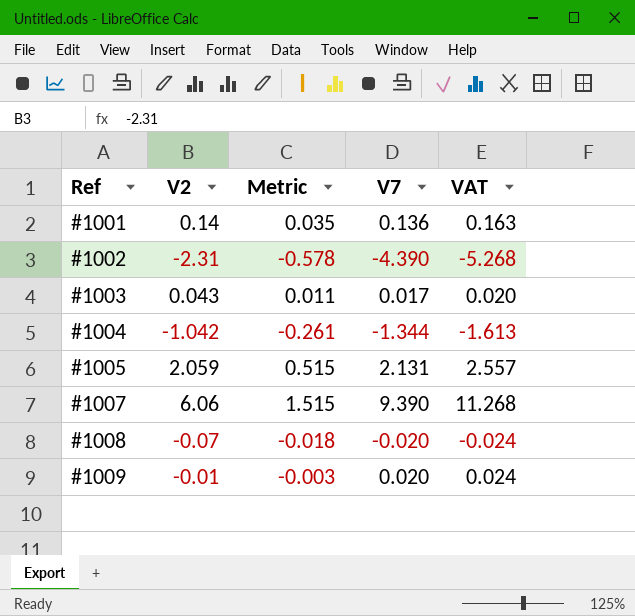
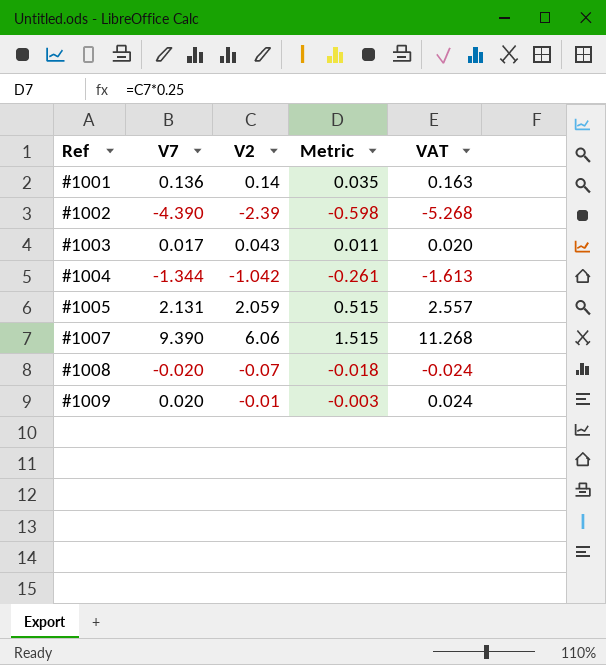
column V7 | position: 4 -> 2
#1002 | V2: -2.31 -> -2.39
#1002 | Metric: -0.578 -> -0.598

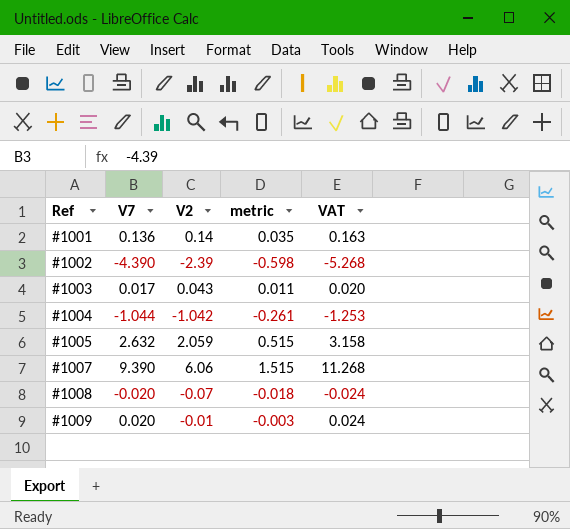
column name: Metric -> metric
#1004 | V7: -1.344 -> -1.044
#1004 | VAT: -1.613 -> -1.253
#1005 | V7: 2.131 -> 2.632
#1005 | VAT: 2.557 -> 3.158

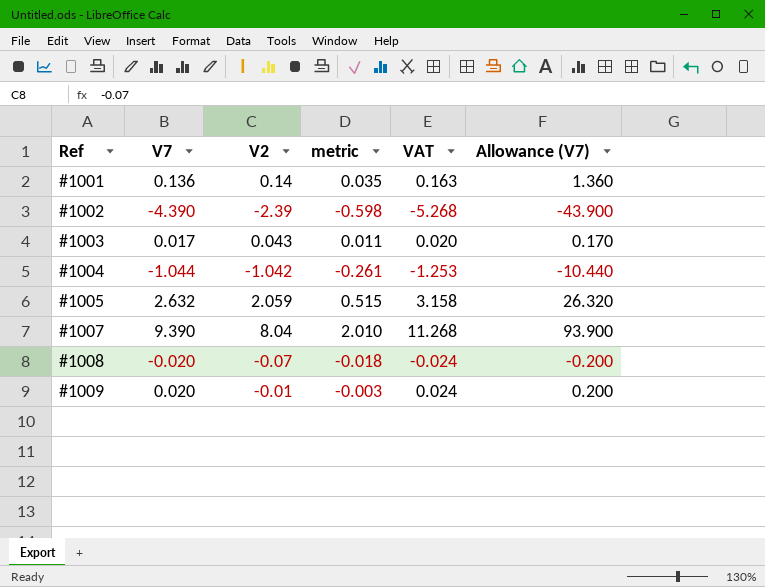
column Allowance (V7) | formula: none -> [V7] * 10
#1007 | V2: 6.06 -> 8.04
#1007 | metric: 1.515 -> 2.010

